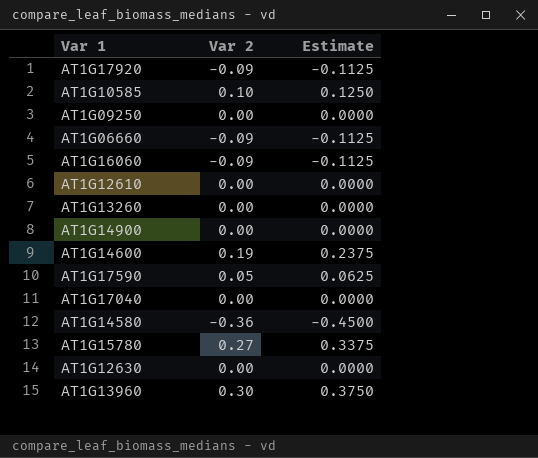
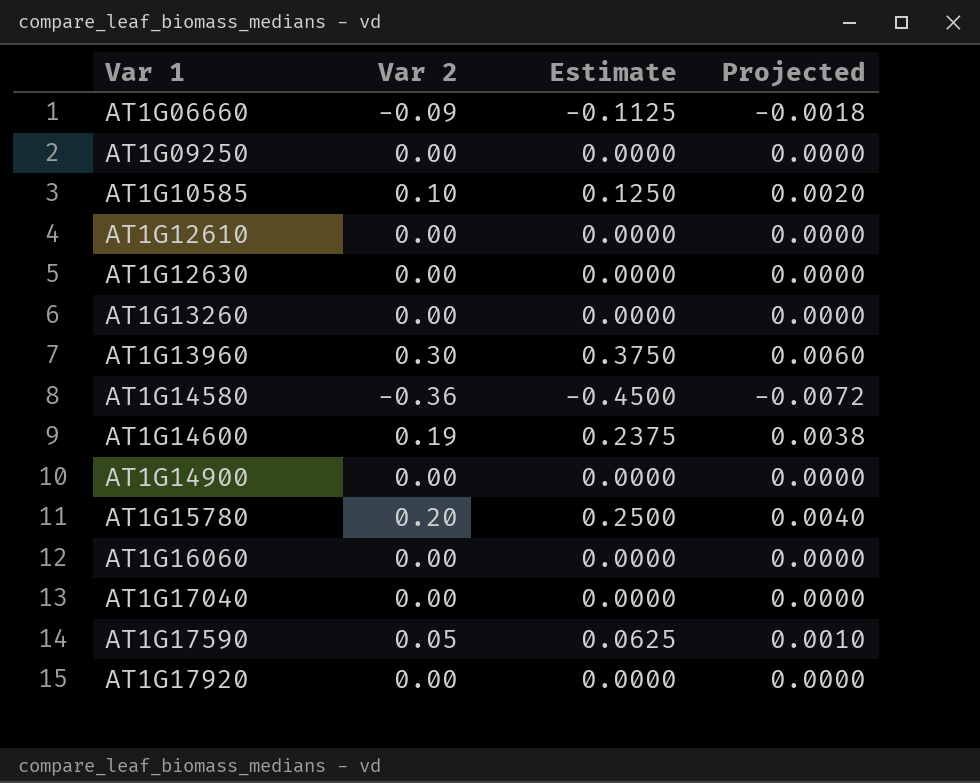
row order: none -> Var 1 ascending
column Projected | formula: none -> [Var 2] * 0.02
AT1G15780 | Var 2: 0.27 -> 0.20
AT1G15780 | Estimate: 0.3375 -> 0.2500
AT1G16060 | Var 2: -0.09 -> 0.00
AT1G16060 | Estimate: -0.1125 -> 0.0000
AT1G17920 | Var 2: -0.09 -> 0.00
AT1G17920 | Estimate: -0.1125 -> 0.0000

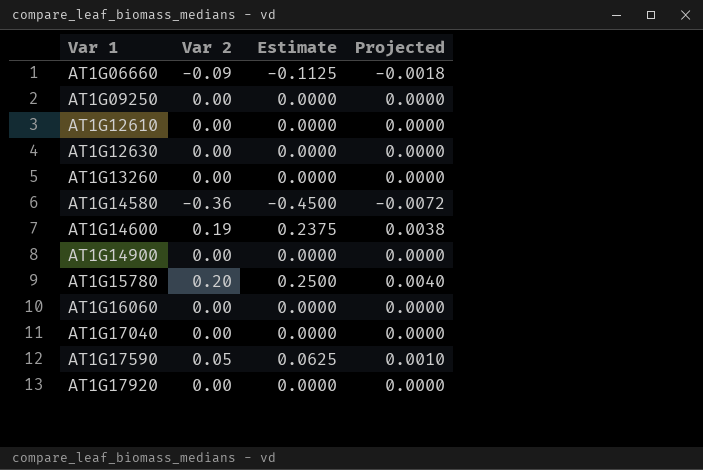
row AT1G10585: 0.10 | 0.1250 | 0.0020 -> none
row AT1G13960: 0.30 | 0.3750 | 0.0060 -> none

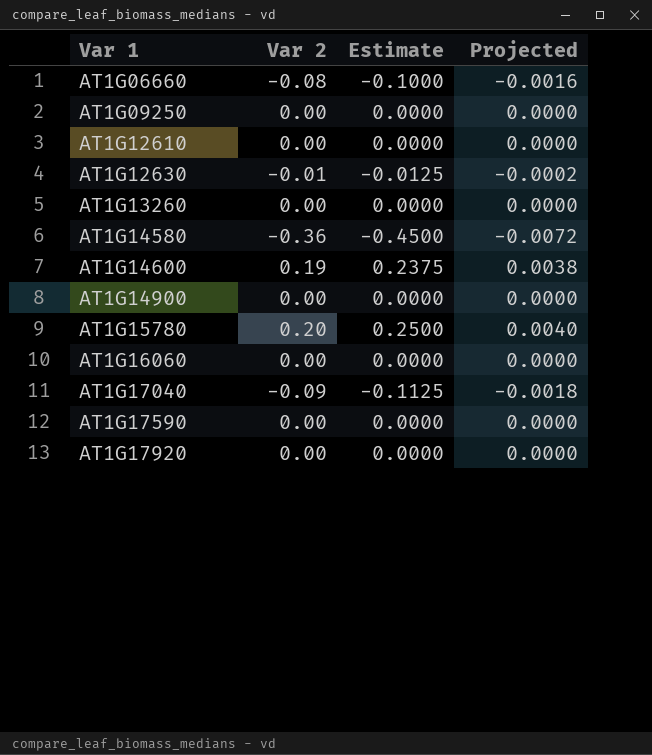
AT1G06660 | Var 2: -0.09 -> -0.08
AT1G06660 | Estimate: -0.1125 -> -0.1000
AT1G06660 | Projected: -0.0018 -> -0.0016
AT1G12630 | Var 2: 0.00 -> -0.01
AT1G12630 | Estimate: 0.0000 -> -0.0125
AT1G12630 | Projected: 0.0000 -> -0.0002
AT1G17040 | Var 2: 0.00 -> -0.09
AT1G17040 | Estimate: 0.0000 -> -0.1125
AT1G17040 | Projected: 0.0000 -> -0.0018
AT1G17590 | Var 2: 0.05 -> 0.00
AT1G17590 | Estimate: 0.0625 -> 0.0000
AT1G17590 | Projected: 0.0010 -> 0.0000

